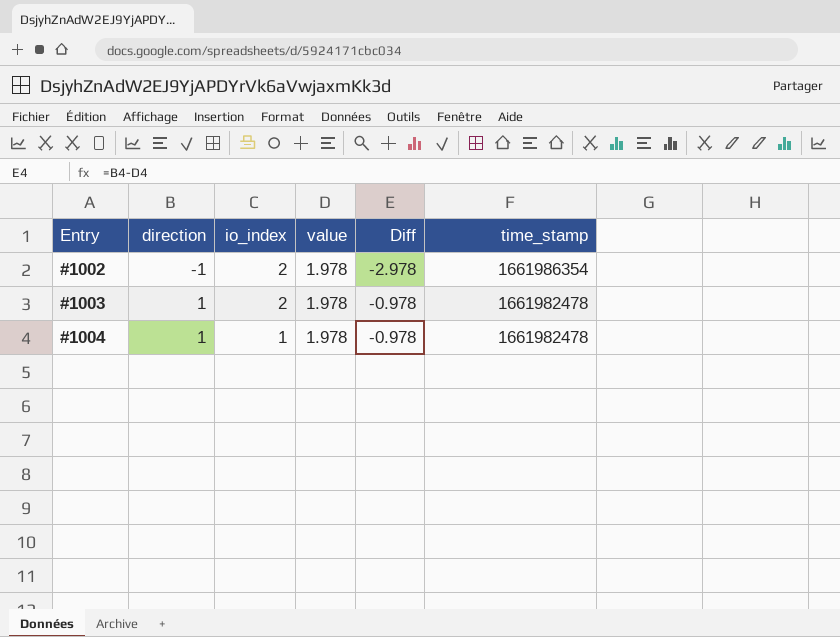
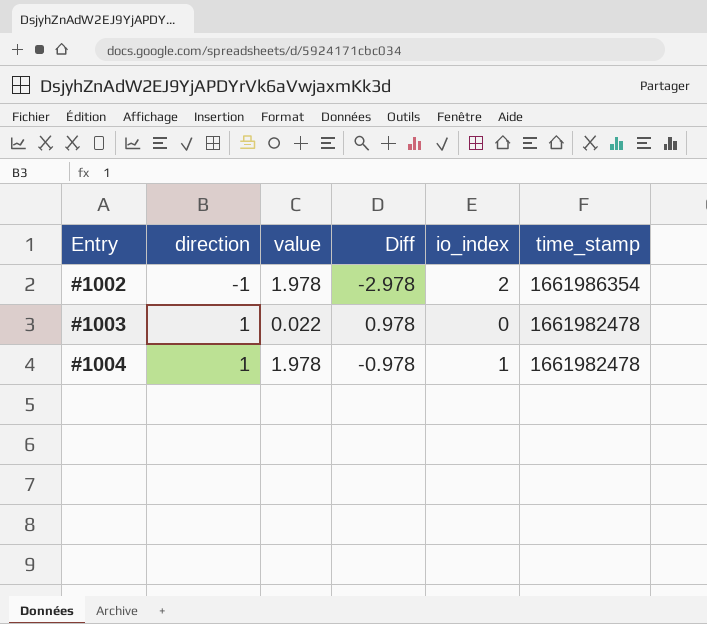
column io_index | position: 3 -> 5
#1003 | value: 1.978 -> 0.022
#1003 | Diff: -0.978 -> 0.978
#1003 | io_index: 2 -> 0

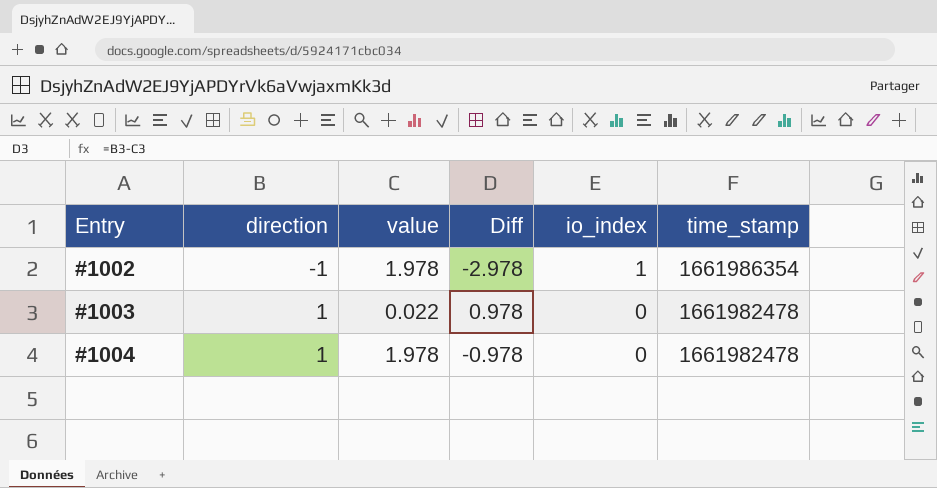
#1002 | io_index: 2 -> 1
#1004 | io_index: 1 -> 0

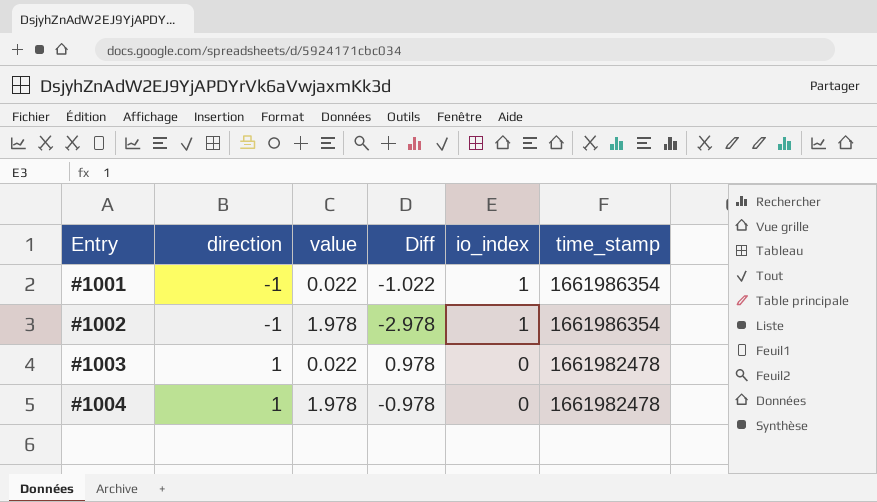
row #1001: none -> -1 | 0.022 | -1.022 | 1 | 1661986354

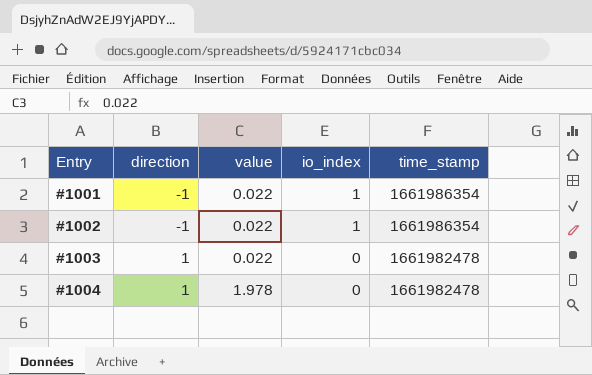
column Diff | formula: [direction] - [value] -> none
#1002 | value: 1.978 -> 0.022

